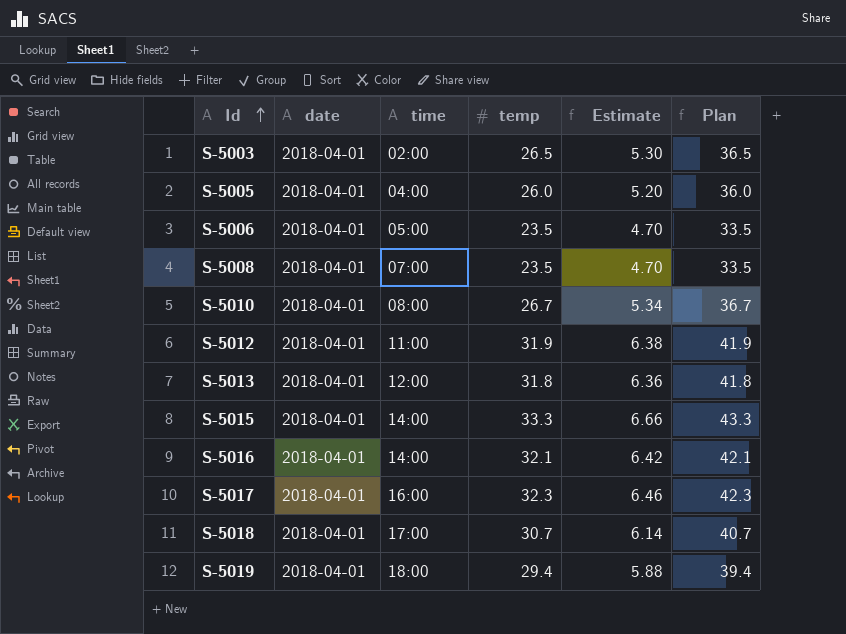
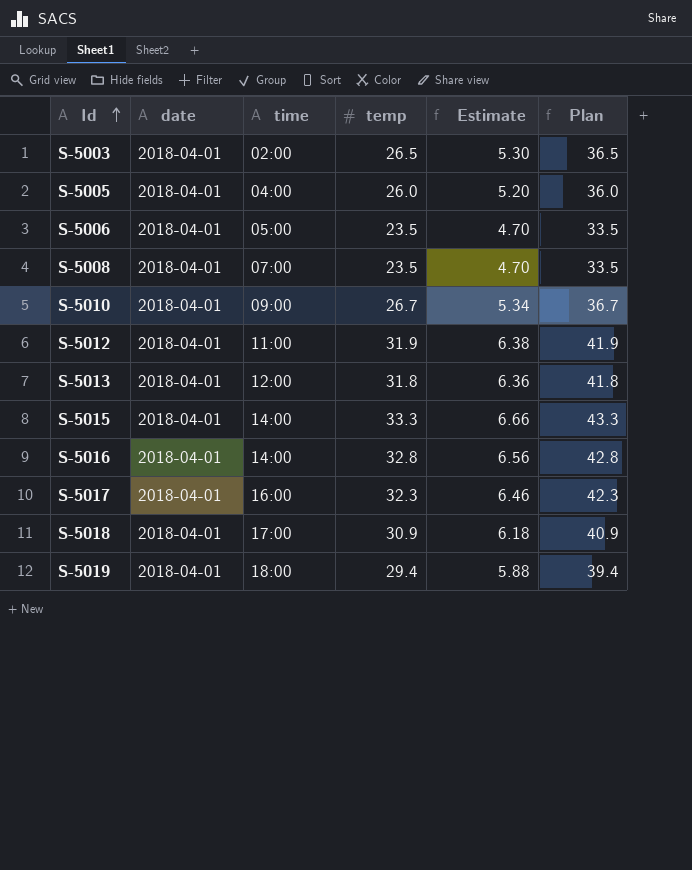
S-5010 | time: 08:00 -> 09:00
S-5016 | temp: 32.1 -> 32.8
S-5016 | Estimate: 6.42 -> 6.56
S-5016 | Plan: 42.1 -> 42.8
S-5018 | temp: 30.7 -> 30.9
S-5018 | Estimate: 6.14 -> 6.18
S-5018 | Plan: 40.7 -> 40.9

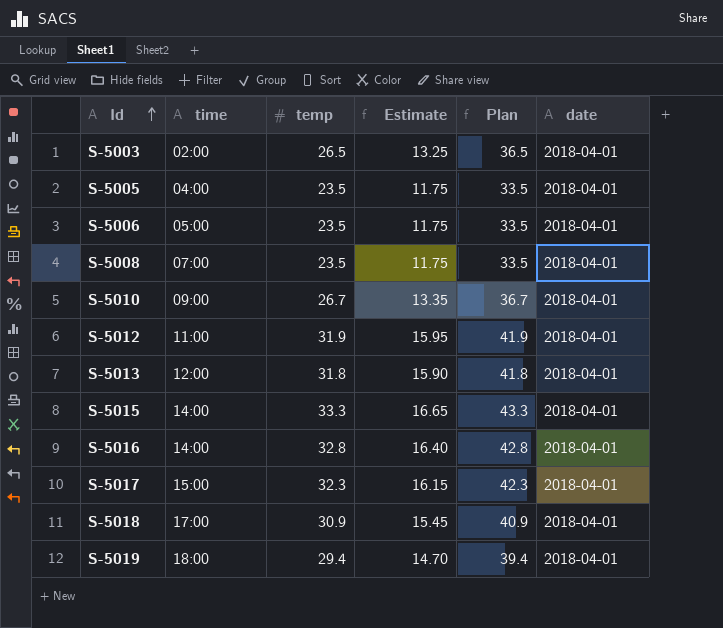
column Estimate | formula: [temp] * 0.2 -> [temp] * 0.5
column date | position: 2 -> 6
S-5005 | temp: 26.0 -> 23.5
S-5005 | Plan: 36.0 -> 33.5
S-5017 | time: 16:00 -> 15:00

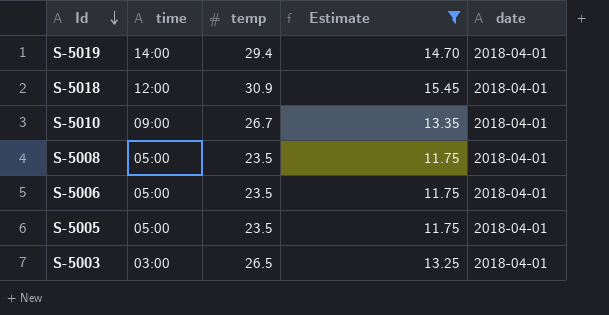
filter: none -> Estimate <= 15.45
row order: Id ascending -> Id descending
column Plan | formula: [temp] + 10 -> none
S-5019 | time: 18:00 -> 14:00
S-5018 | time: 17:00 -> 12:00
S-5008 | time: 07:00 -> 05:00
S-5005 | time: 04:00 -> 05:00
S-5003 | time: 02:00 -> 03:00

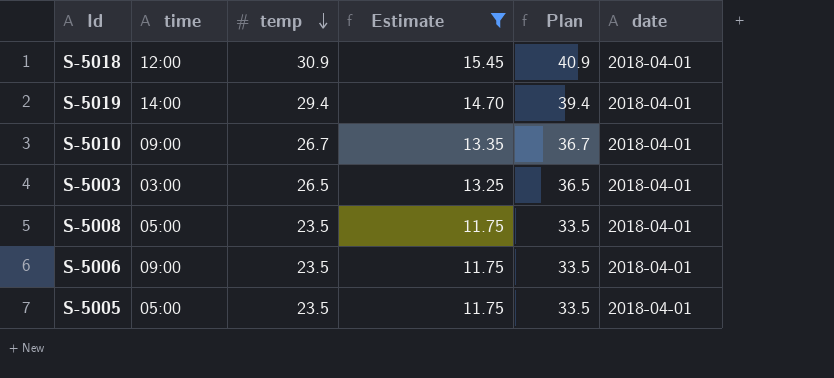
row order: Id descending -> temp descending
column Plan | formula: none -> [temp] + 10
S-5006 | time: 05:00 -> 09:00

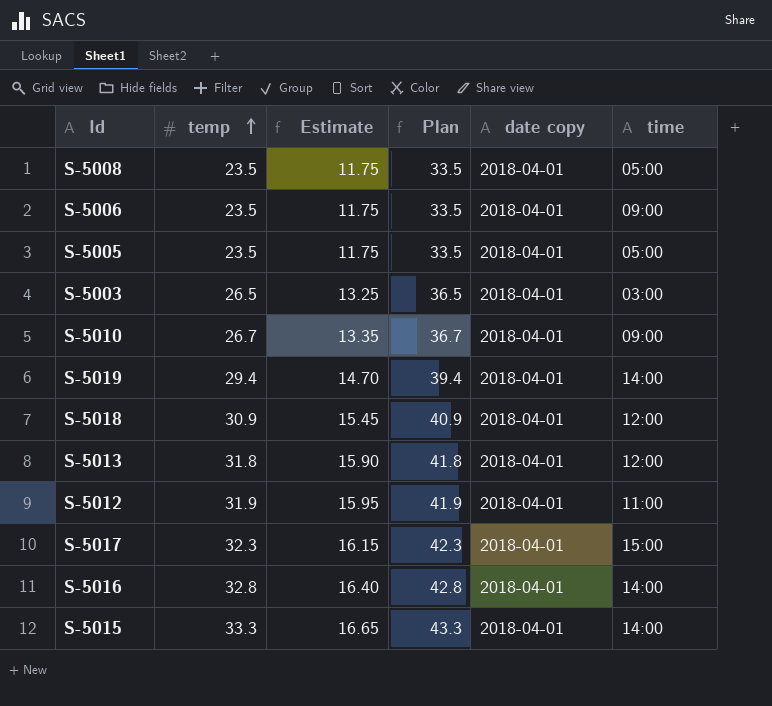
filter: Estimate <= 15.45 -> none
row order: temp descending -> temp ascending
column name: date -> date copy
column time | position: 2 -> 6

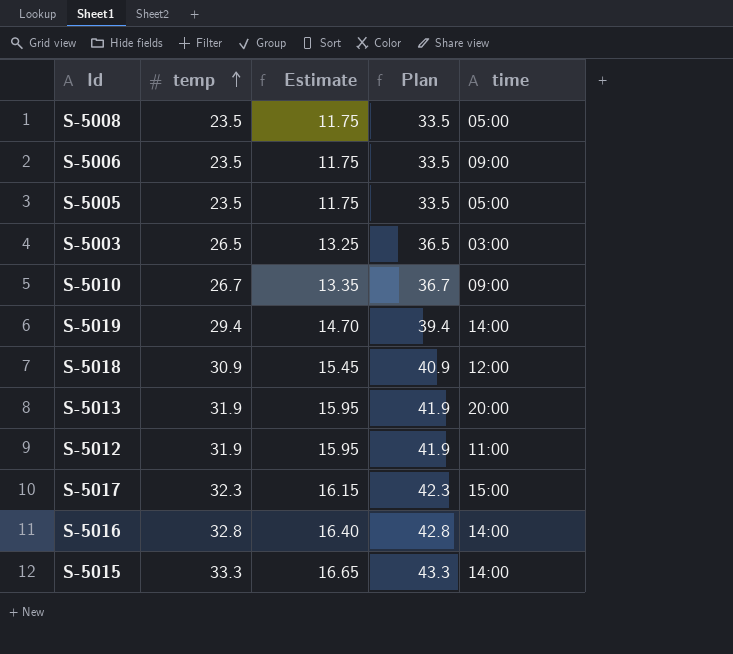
column date copy | position: 5 -> none
S-5013 | temp: 31.8 -> 31.9
S-5013 | Estimate: 15.90 -> 15.95
S-5013 | Plan: 41.8 -> 41.9
S-5013 | time: 12:00 -> 20:00

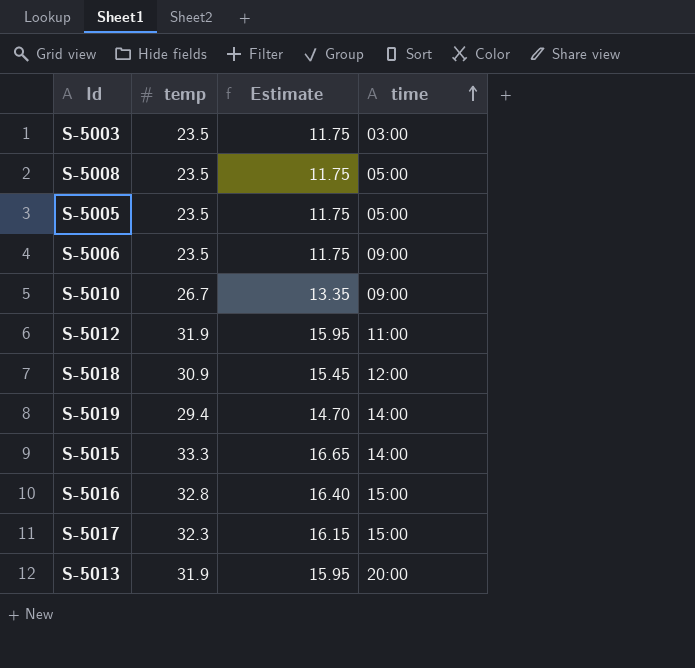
row order: temp ascending -> time ascending
column Plan | formula: [temp] + 10 -> none
S-5003 | temp: 26.5 -> 23.5
S-5003 | Estimate: 13.25 -> 11.75
S-5016 | time: 14:00 -> 15:00

